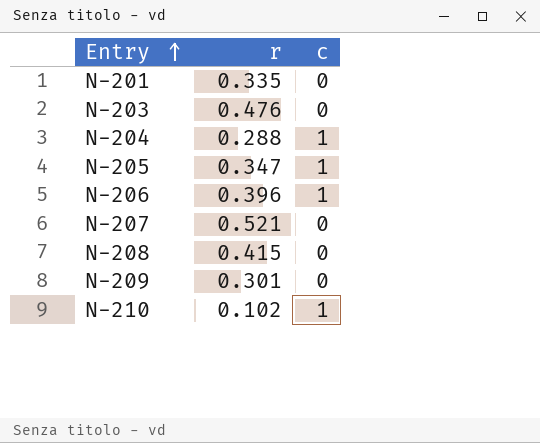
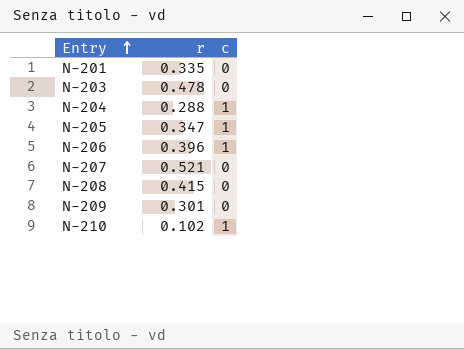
N-203 | r: 0.476 -> 0.478

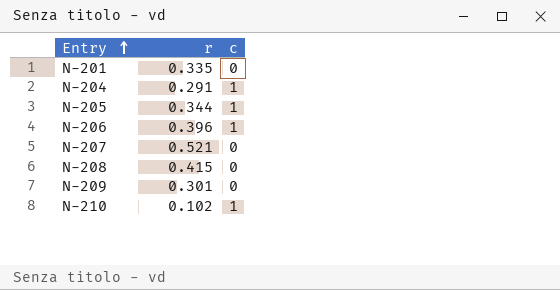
row N-203: 0.478 | 0 -> none
N-204 | r: 0.288 -> 0.291
N-205 | r: 0.347 -> 0.344

